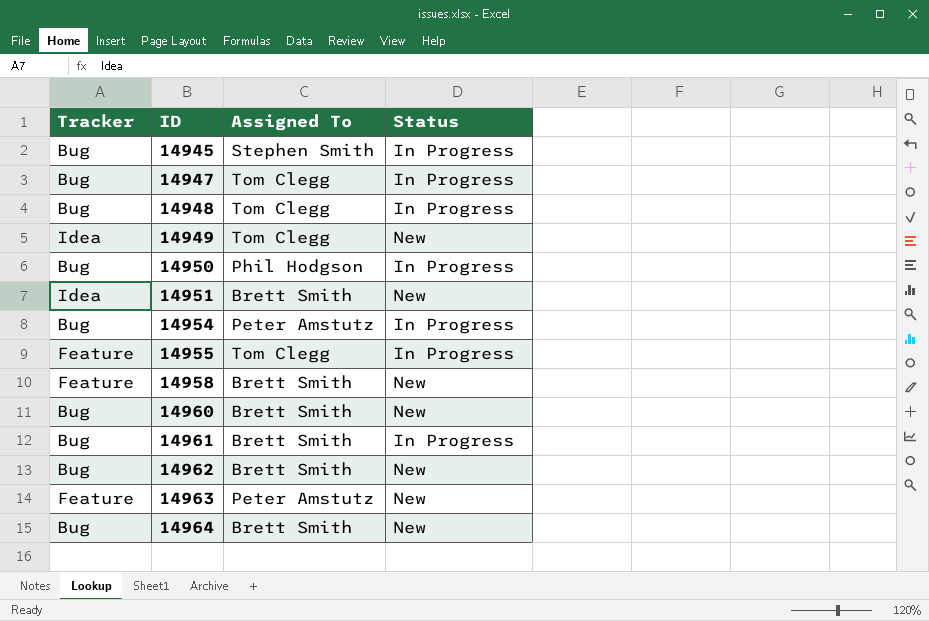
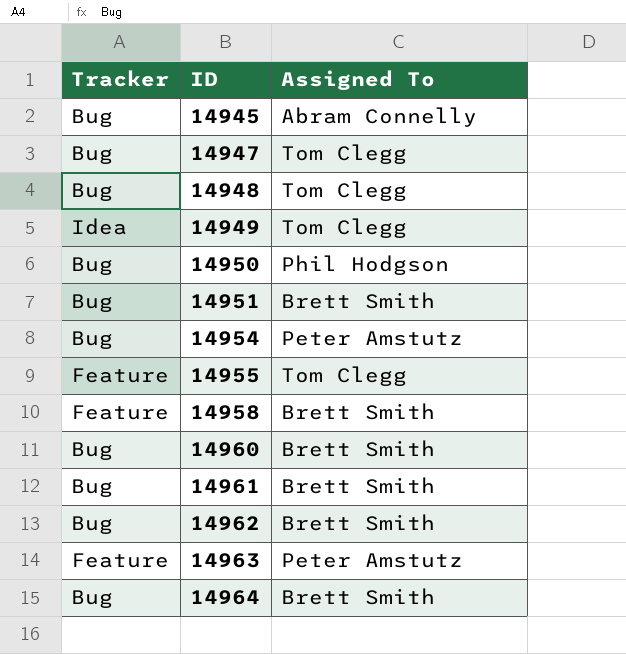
column Status | position: 4 -> none
14945 | Assigned To: Stephen Smith -> Abram Connelly
14951 | Tracker: Idea -> Bug

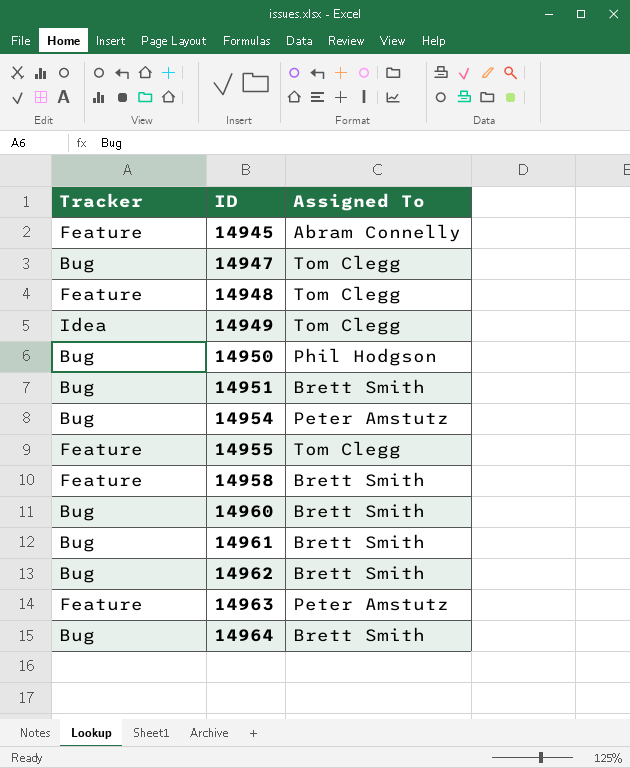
14945 | Tracker: Bug -> Feature
14948 | Tracker: Bug -> Feature

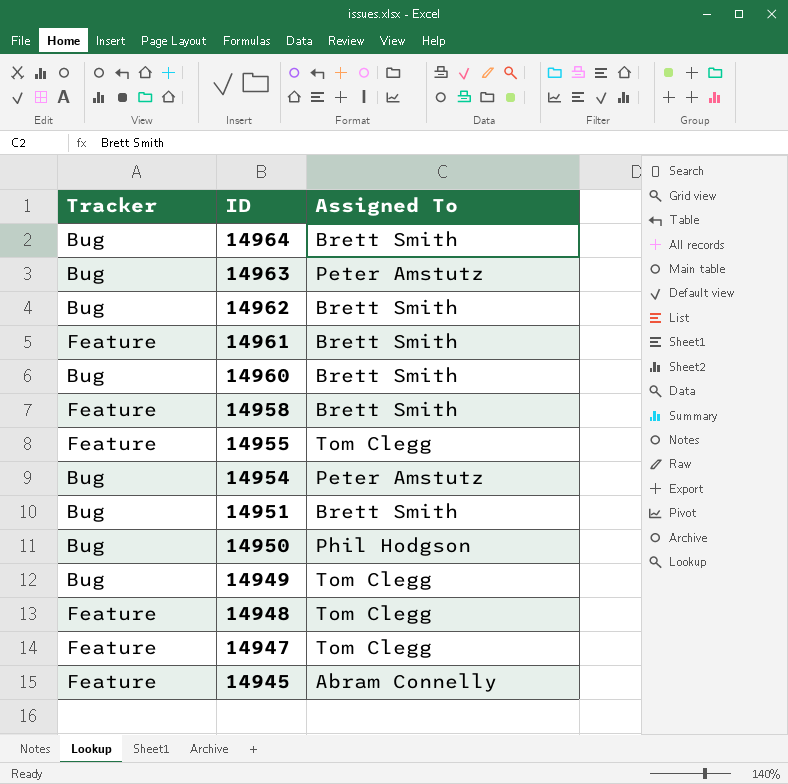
row order: ID ascending -> ID descending
14963 | Tracker: Feature -> Bug
14961 | Tracker: Bug -> Feature
14949 | Tracker: Idea -> Bug
14947 | Tracker: Bug -> Feature

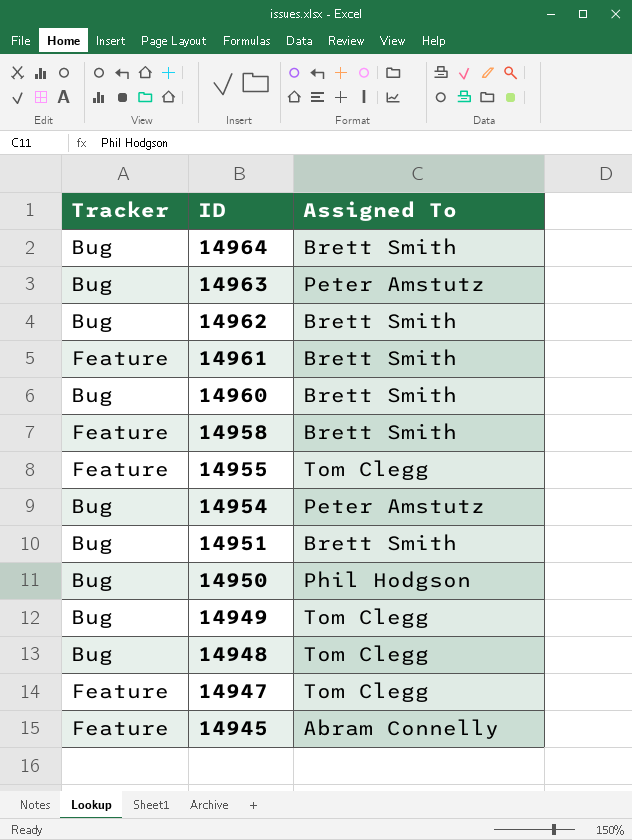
14948 | Tracker: Feature -> Bug

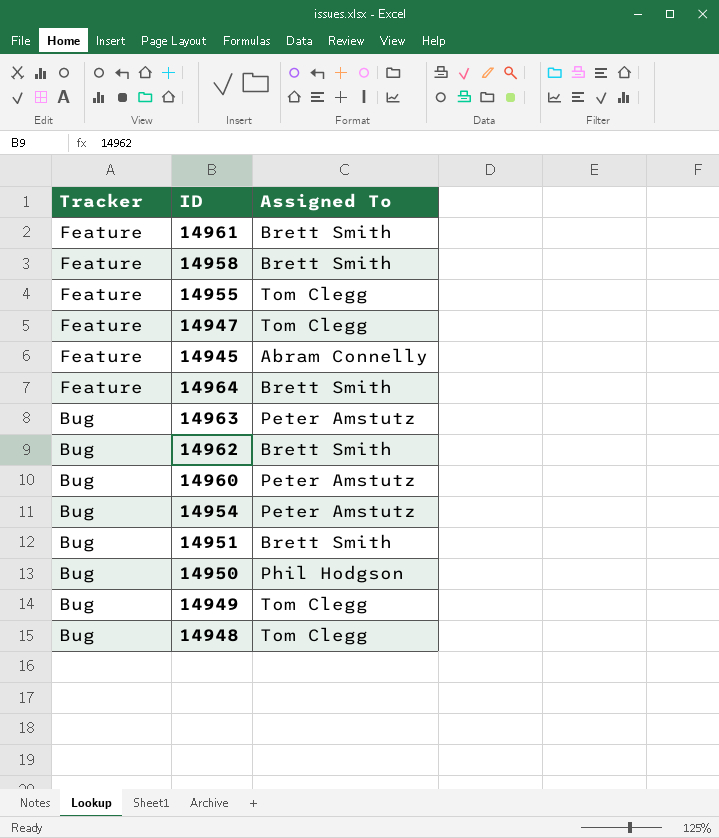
row order: ID descending -> Tracker descending
14964 | Tracker: Bug -> Feature
14960 | Assigned To: Brett Smith -> Peter Amstutz

